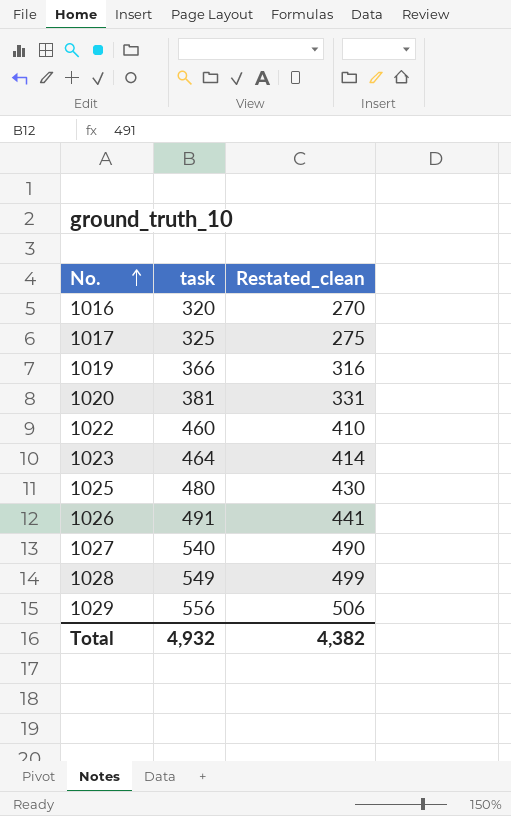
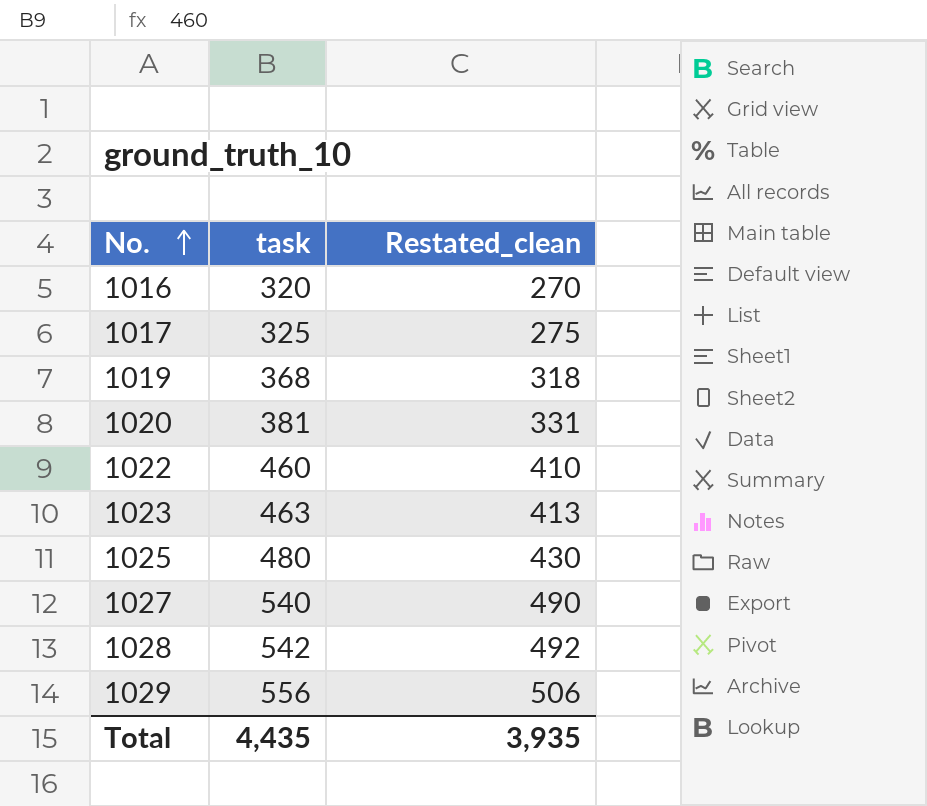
row 1026: 491 | 441 -> none
1019 | task: 366 -> 368
1019 | Restated_clean: 316 -> 318
1023 | task: 464 -> 463
1023 | Restated_clean: 414 -> 413
1028 | task: 549 -> 542
1028 | Restated_clean: 499 -> 492
Total | task: 4,932 -> 4,435
Total | Restated_clean: 4,382 -> 3,935

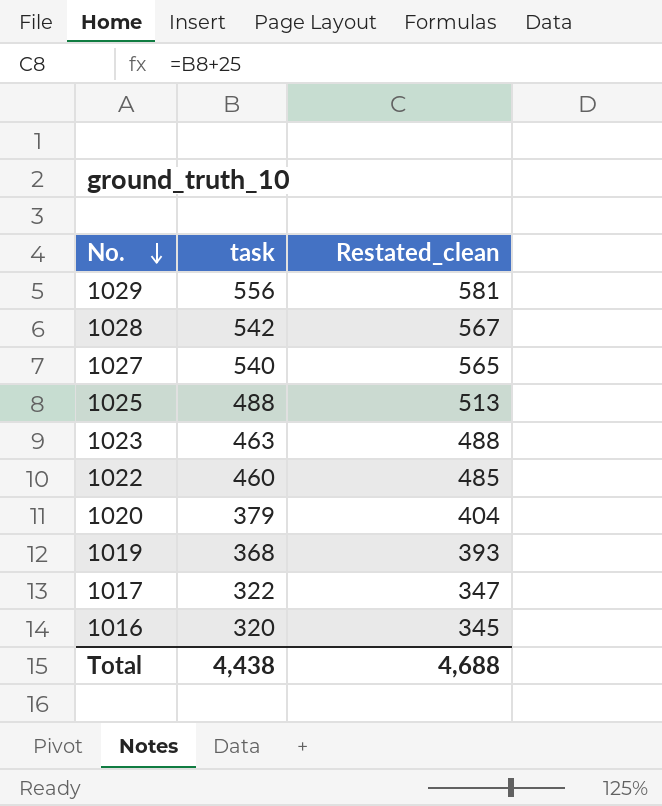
row order: No. ascending -> No. descending
column Restated_clean | formula: [task] - 50 -> [task] + 25
1025 | task: 480 -> 488
1020 | task: 381 -> 379
1017 | task: 325 -> 322
Total | task: 4,435 -> 4,438
Total | Restated_clean: 3,935 -> 4,688

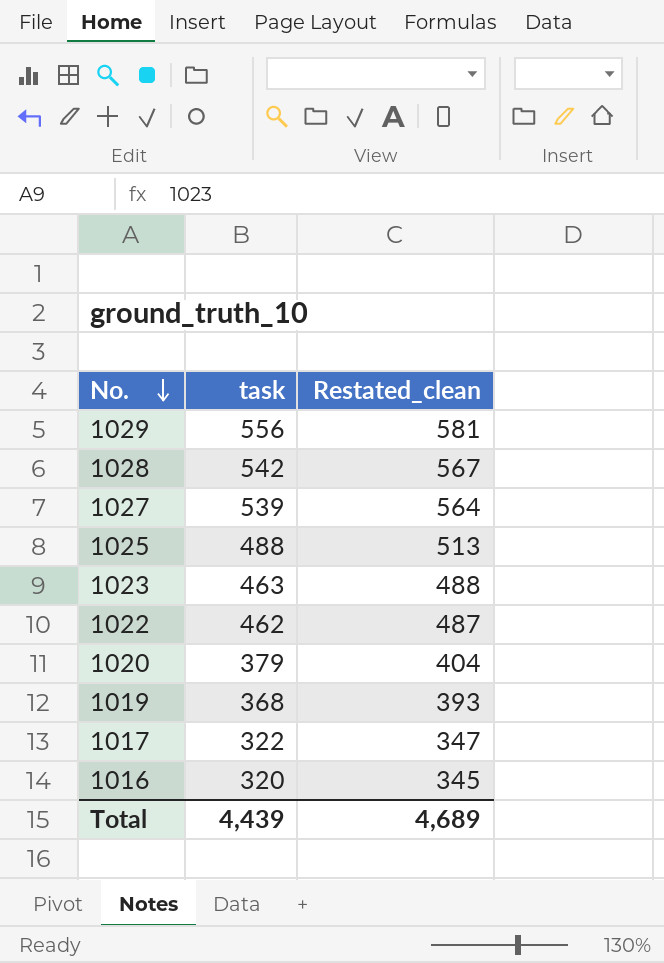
1027 | task: 540 -> 539
1027 | Restated_clean: 565 -> 564
1022 | task: 460 -> 462
1022 | Restated_clean: 485 -> 487
Total | task: 4,438 -> 4,439
Total | Restated_clean: 4,688 -> 4,689

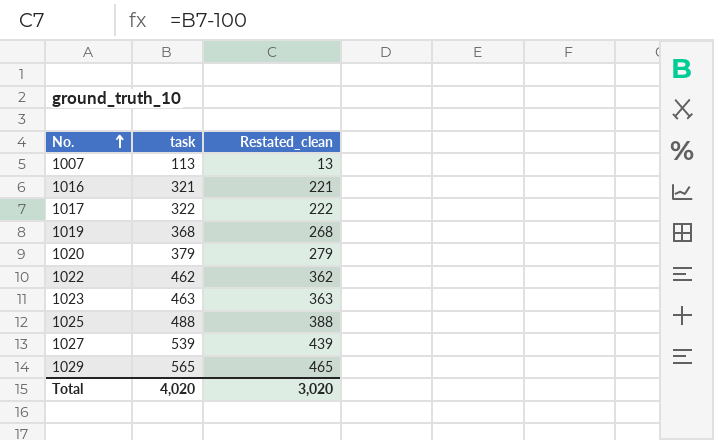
row order: No. descending -> No. ascending
column Restated_clean | formula: [task] + 25 -> [task] - 100
row 1028: 542 | 567 -> none
row 1007: none -> 113 | 13
1016 | task: 320 -> 321
1029 | task: 556 -> 565
Total | task: 4,439 -> 4,020
Total | Restated_clean: 4,689 -> 3,020

